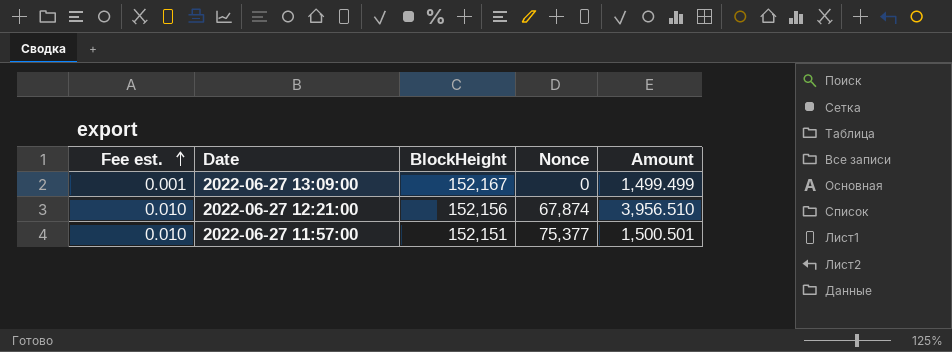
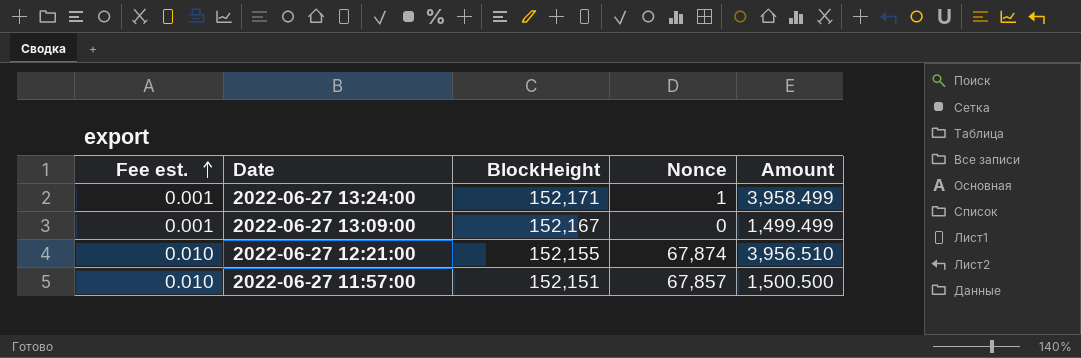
row 2022-06-27 13:24:00: none -> 0.001 | 152,171 | 1 | 3,958.499
2022-06-27 12:21:00 | BlockHeight: 152,156 -> 152,155
2022-06-27 11:57:00 | Nonce: 75,377 -> 67,857
2022-06-27 11:57:00 | Amount: 1,500.501 -> 1,500.500

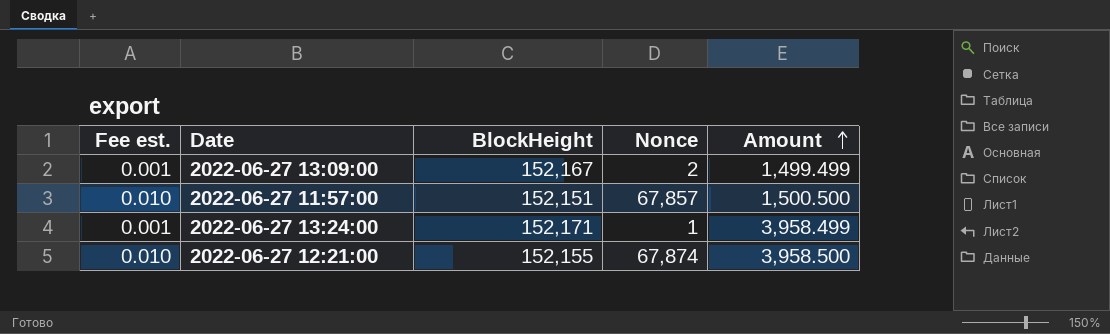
row order: Fee est. ascending -> Amount ascending
2022-06-27 13:09:00 | Nonce: 0 -> 2
2022-06-27 12:21:00 | Amount: 3,956.510 -> 3,958.500

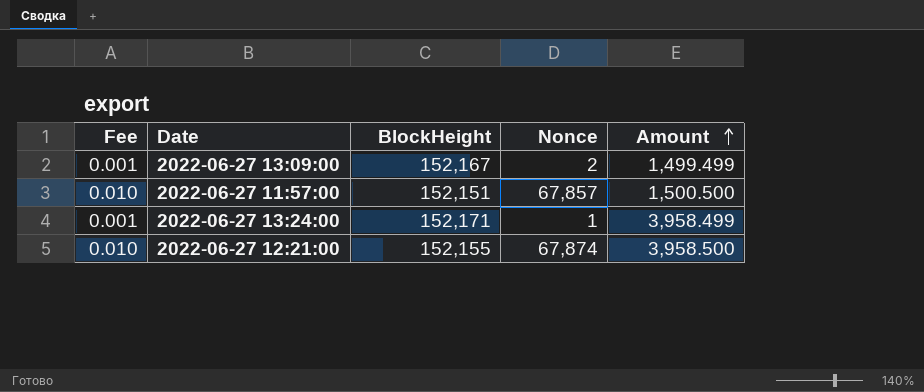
column name: Fee est. -> Fee

